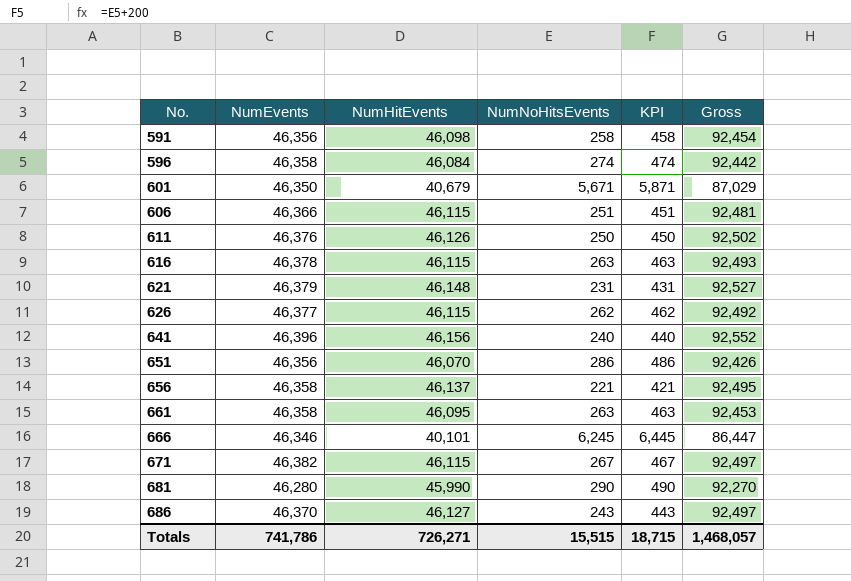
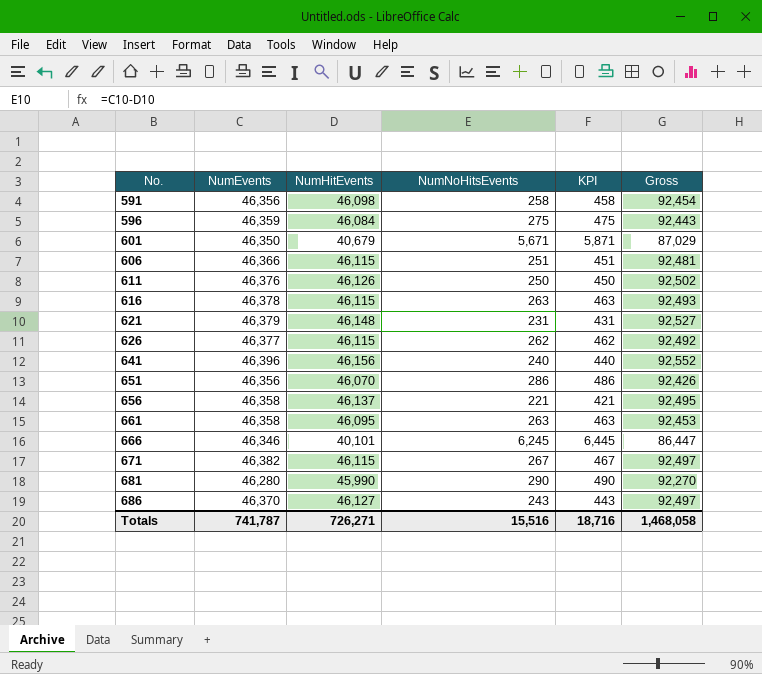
596 | NumEvents: 46,358 -> 46,359
596 | NumNoHitsEvents: 274 -> 275
596 | KPI: 474 -> 475
596 | Gross: 92,442 -> 92,443
Totals | NumEvents: 741,786 -> 741,787
Totals | NumNoHitsEvents: 15,515 -> 15,516
Totals | KPI: 18,715 -> 18,716
Totals | Gross: 1,468,057 -> 1,468,058

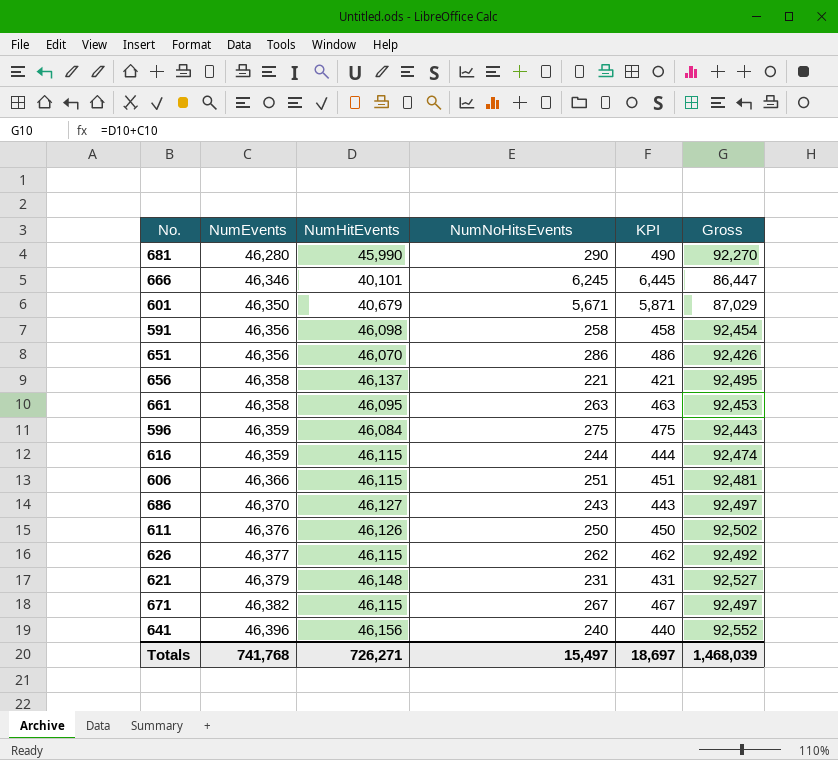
row order: No. ascending -> NumEvents ascending
616 | NumEvents: 46,378 -> 46,359
616 | NumNoHitsEvents: 263 -> 244
616 | KPI: 463 -> 444
616 | Gross: 92,493 -> 92,474
Totals | NumEvents: 741,787 -> 741,768
Totals | NumNoHitsEvents: 15,516 -> 15,497
Totals | KPI: 18,716 -> 18,697
Totals | Gross: 1,468,058 -> 1,468,039

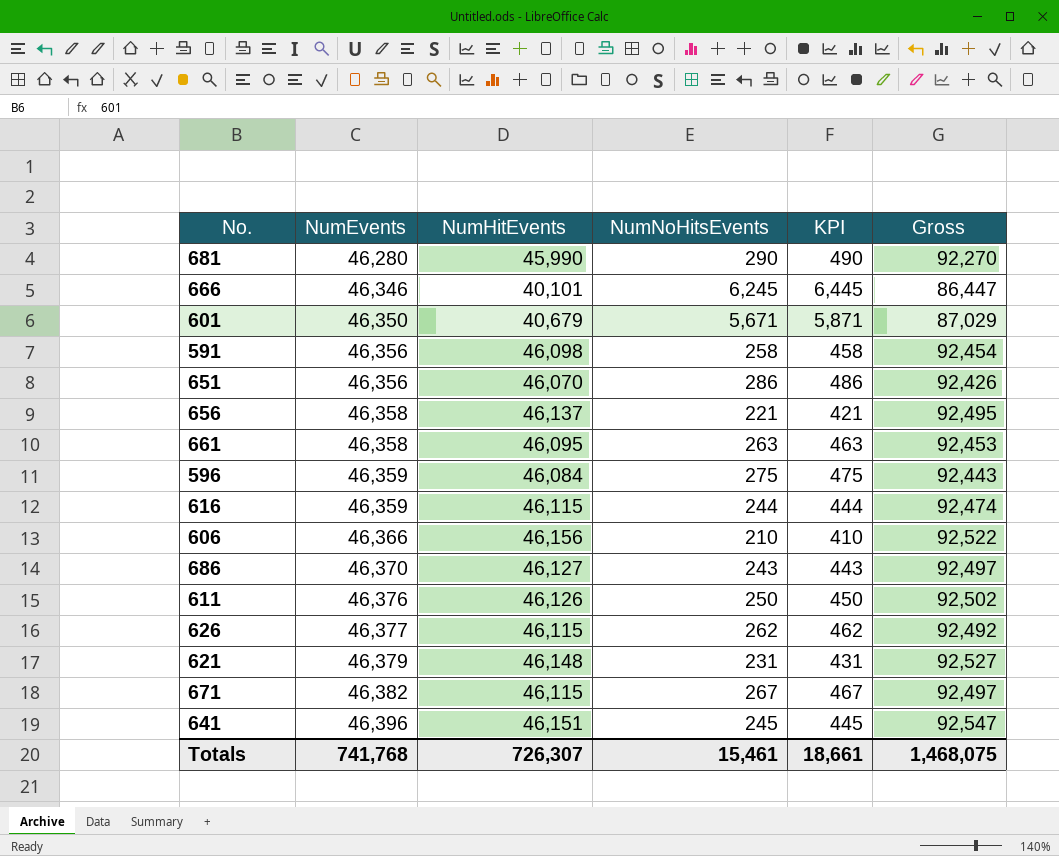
606 | NumHitEvents: 46,115 -> 46,156
606 | NumNoHitsEvents: 251 -> 210
606 | KPI: 451 -> 410
606 | Gross: 92,481 -> 92,522
641 | NumHitEvents: 46,156 -> 46,151
641 | NumNoHitsEvents: 240 -> 245
641 | KPI: 440 -> 445
641 | Gross: 92,552 -> 92,547
Totals | NumHitEvents: 726,271 -> 726,307
Totals | NumNoHitsEvents: 15,497 -> 15,461
Totals | KPI: 18,697 -> 18,661
Totals | Gross: 1,468,039 -> 1,468,075

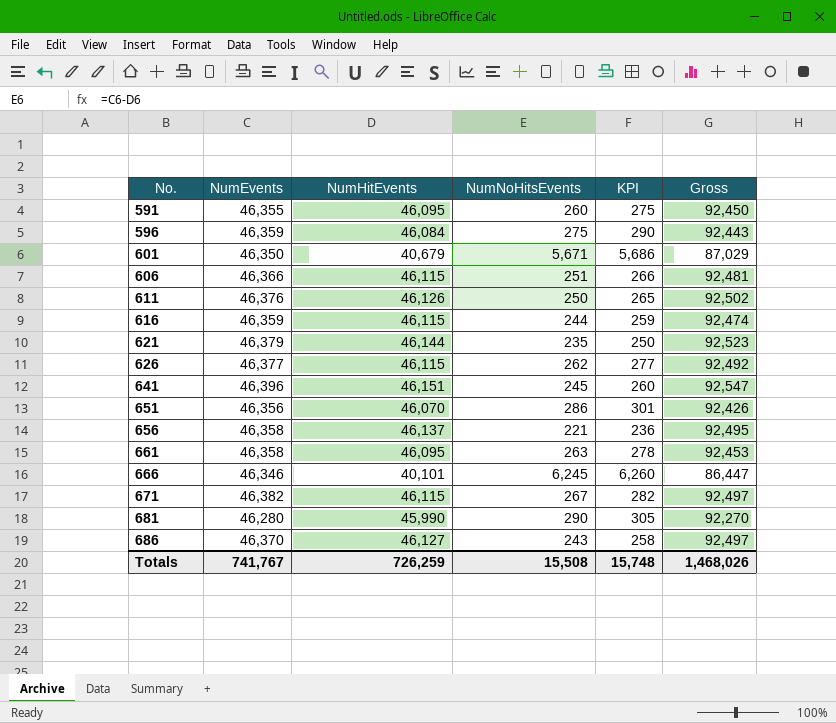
row order: NumEvents ascending -> No. ascending
column KPI | formula: [NumNoHitsEvents] + 200 -> [NumNoHitsEvents] + 15
591 | NumEvents: 46,356 -> 46,355
591 | NumHitEvents: 46,098 -> 46,095
591 | NumNoHitsEvents: 258 -> 260
591 | Gross: 92,454 -> 92,450
606 | NumHitEvents: 46,156 -> 46,115
606 | NumNoHitsEvents: 210 -> 251
606 | Gross: 92,522 -> 92,481
621 | NumHitEvents: 46,148 -> 46,144
621 | NumNoHitsEvents: 231 -> 235
621 | Gross: 92,527 -> 92,523
Totals | NumEvents: 741,768 -> 741,767
Totals | NumHitEvents: 726,307 -> 726,259
Totals | NumNoHitsEvents: 15,461 -> 15,508
Totals | KPI: 18,661 -> 15,748
Totals | Gross: 1,468,075 -> 1,468,026

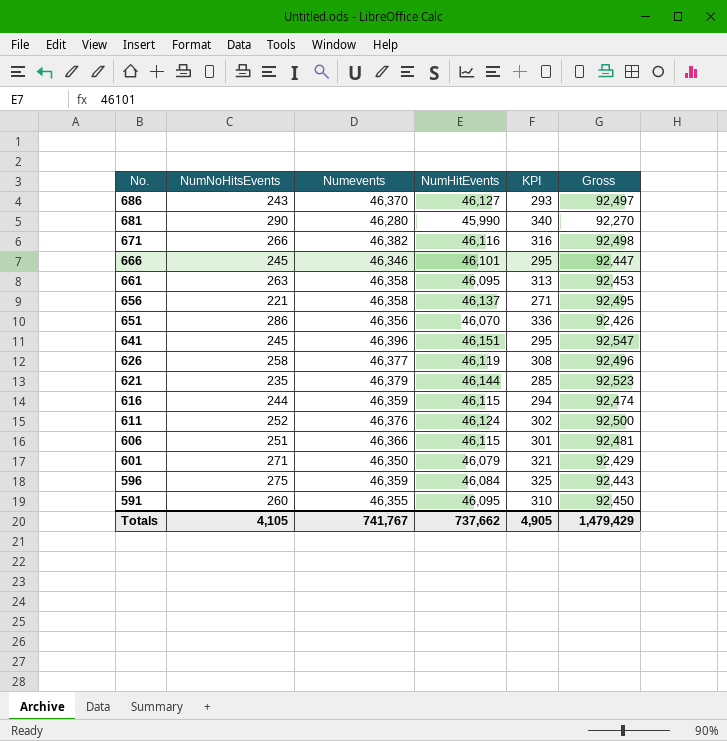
row order: No. ascending -> No. descending
column NumNoHitsEvents | position: 4 -> 2
column name: NumEvents -> Numevents
column KPI | formula: [NumNoHitsEvents] + 15 -> [NumNoHitsEvents] + 50
671 | NumNoHitsEvents: 267 -> 266
671 | NumHitEvents: 46,115 -> 46,116
671 | Gross: 92,497 -> 92,498
666 | NumNoHitsEvents: 6,245 -> 245
666 | NumHitEvents: 40,101 -> 46,101
666 | Gross: 86,447 -> 92,447
626 | NumNoHitsEvents: 262 -> 258
626 | NumHitEvents: 46,115 -> 46,119
626 | Gross: 92,492 -> 92,496
611 | NumNoHitsEvents: 250 -> 252
611 | NumHitEvents: 46,126 -> 46,124
611 | Gross: 92,502 -> 92,500
601 | NumNoHitsEvents: 5,671 -> 271
601 | NumHitEvents: 40,679 -> 46,079
601 | Gross: 87,029 -> 92,429
Totals | NumNoHitsEvents: 15,508 -> 4,105
Totals | NumHitEvents: 726,259 -> 737,662
Totals | KPI: 15,748 -> 4,905
Totals | Gross: 1,468,026 -> 1,479,429

